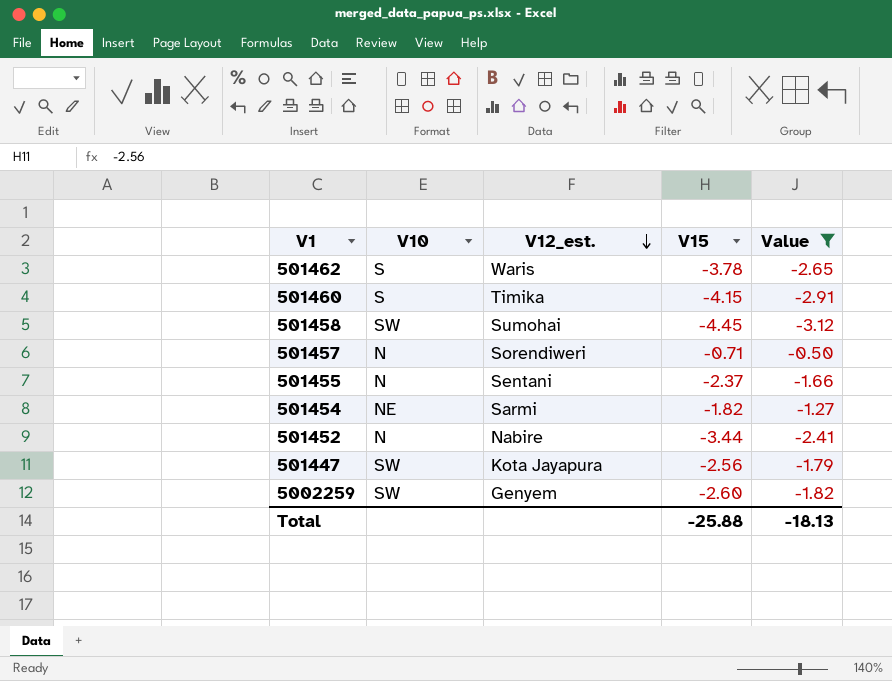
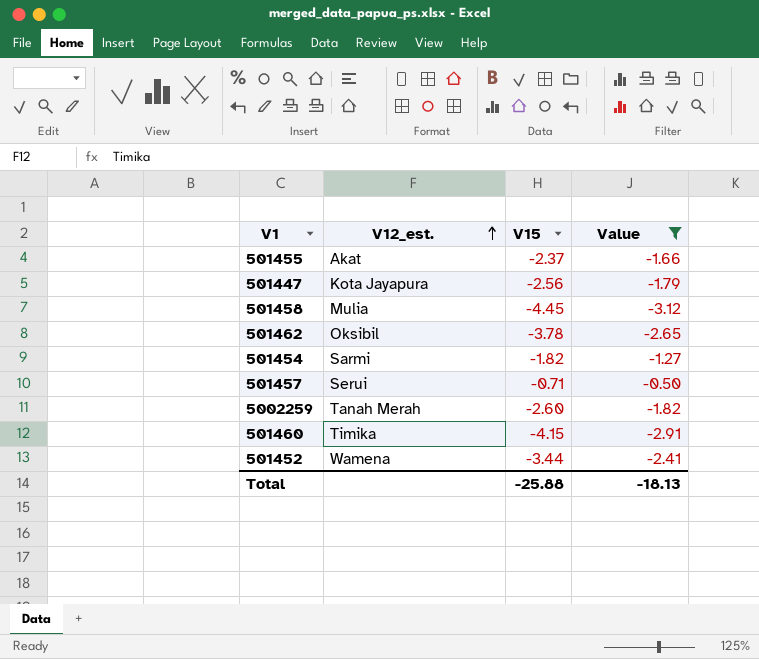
row order: V12_est. descending -> V12_est. ascending
column V10 | position: 2 -> none
501455 | V12_est.: Sentani -> Akat
501458 | V12_est.: Sumohai -> Mulia
501462 | V12_est.: Waris -> Oksibil
501457 | V12_est.: Sorendiweri -> Serui
5002259 | V12_est.: Genyem -> Tanah Merah
501452 | V12_est.: Nabire -> Wamena

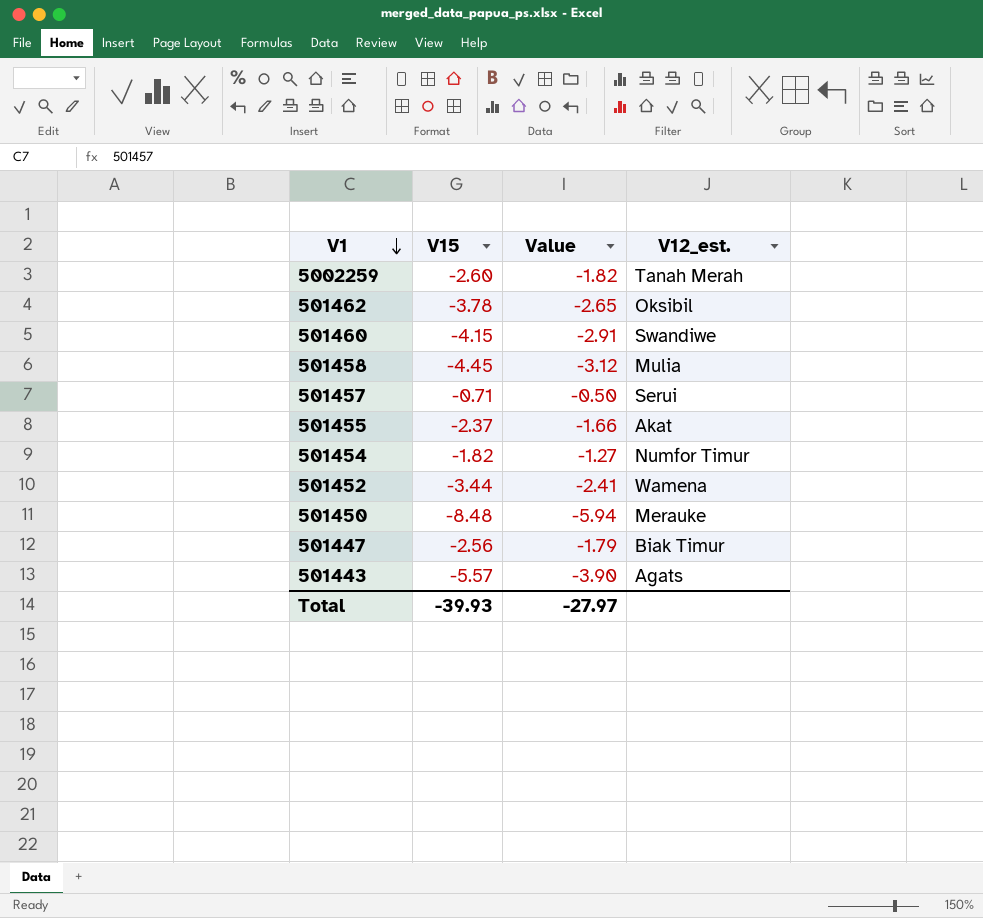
filter: Value >= -3.12 -> none
row order: V12_est. ascending -> V1 descending
column V12_est. | position: 2 -> 4
501460 | V12_est.: Timika -> Swandiwe
501454 | V12_est.: Sarmi -> Numfor Timur
501447 | V12_est.: Kota Jayapura -> Biak Timur
Total | V15: -25.88 -> -39.93
Total | Value: -18.13 -> -27.97

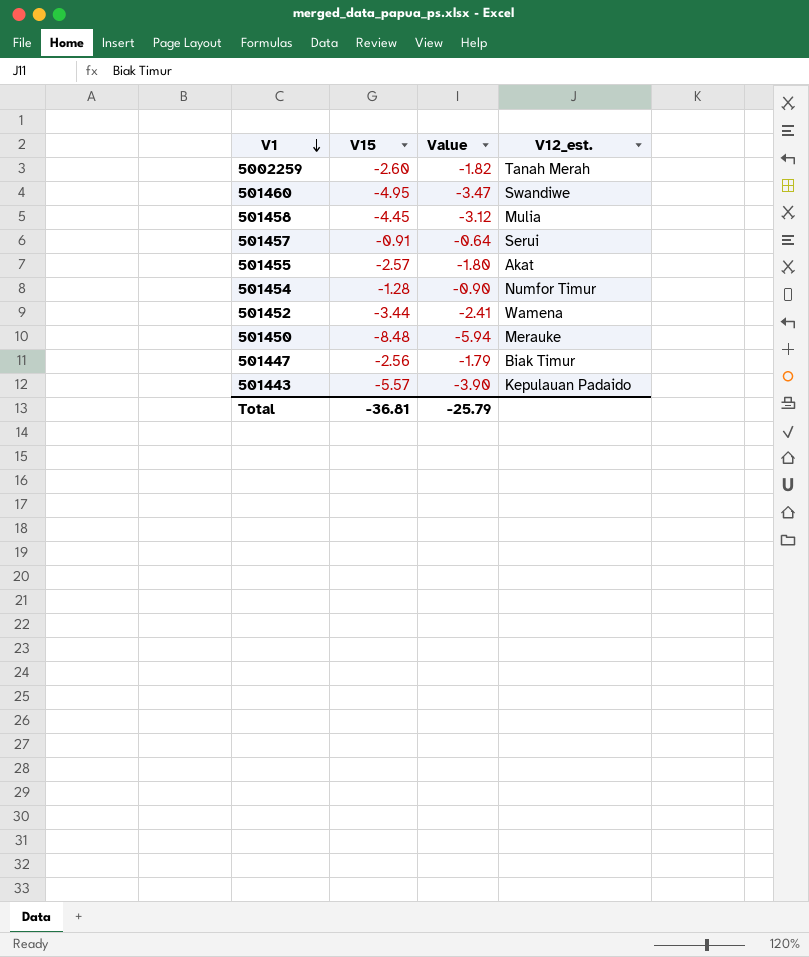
row 501462: -3.78 | -2.65 | Oksibil -> none
501460 | V15: -4.15 -> -4.95
501460 | Value: -2.91 -> -3.47
501457 | V15: -0.71 -> -0.91
501457 | Value: -0.50 -> -0.64
501455 | V15: -2.37 -> -2.57
501455 | Value: -1.66 -> -1.80
501454 | V15: -1.82 -> -1.28
501454 | Value: -1.27 -> -0.90
501443 | V12_est.: Agats -> Kepulauan Padaido
Total | V15: -39.93 -> -36.81
Total | Value: -27.97 -> -25.79

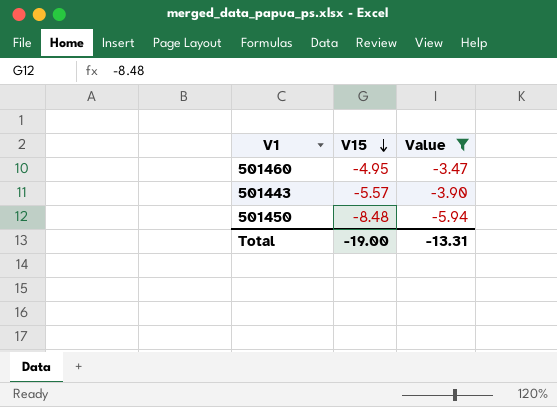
filter: none -> Value <= -3.47
row order: V1 descending -> V15 descending
column V12_est. | position: 4 -> none
Total | V15: -36.81 -> -19.00
Total | Value: -25.79 -> -13.31

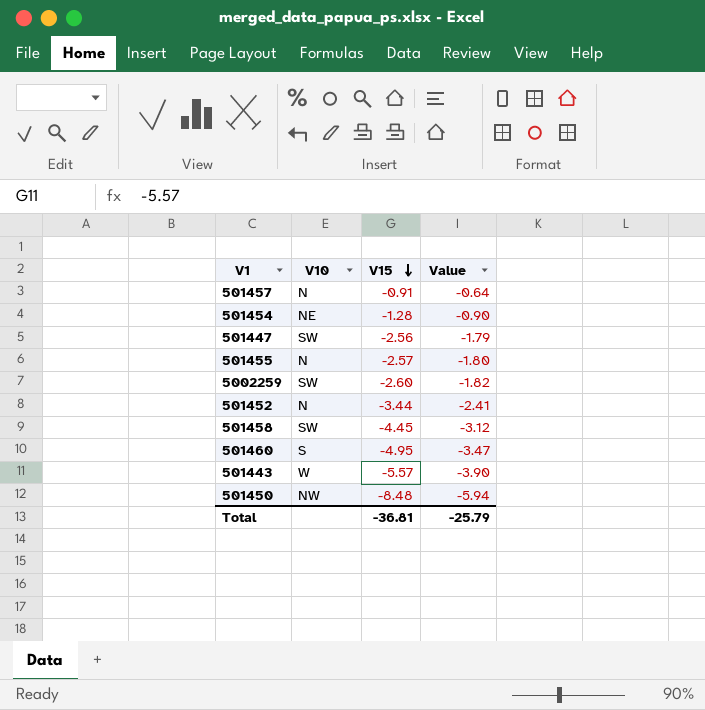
filter: Value <= -3.47 -> none
column V10 | position: none -> 2
Total | V15: -19.00 -> -36.81
Total | Value: -13.31 -> -25.79

